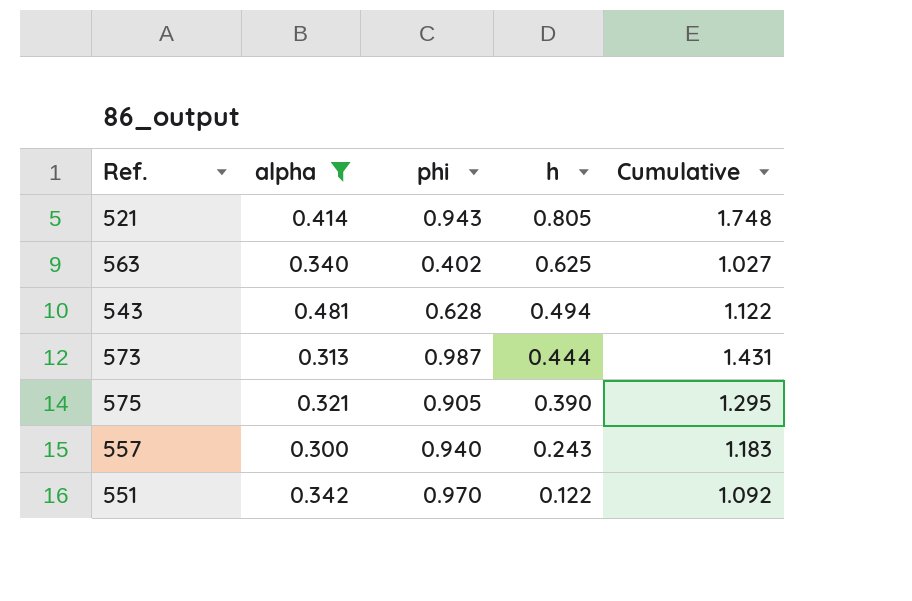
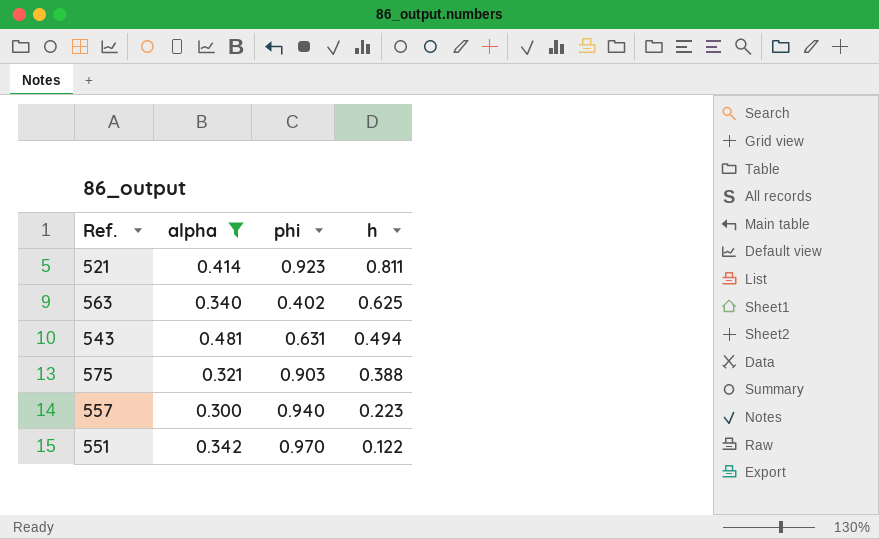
column Cumulative | formula: [phi] + [h] -> none
row 573: 0.313 | 0.987 | 0.444 | 1.431 -> none
521 | phi: 0.943 -> 0.923
521 | h: 0.805 -> 0.811
543 | phi: 0.628 -> 0.631
575 | phi: 0.905 -> 0.903
575 | h: 0.390 -> 0.388
557 | h: 0.243 -> 0.223

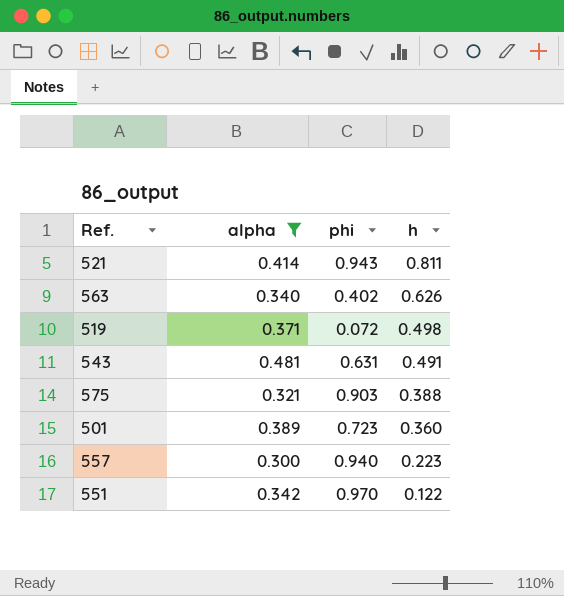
521 | phi: 0.923 -> 0.943
563 | h: 0.625 -> 0.626
row 519: none -> 0.371 | 0.072 | 0.498
543 | h: 0.494 -> 0.491
row 501: none -> 0.389 | 0.723 | 0.360

